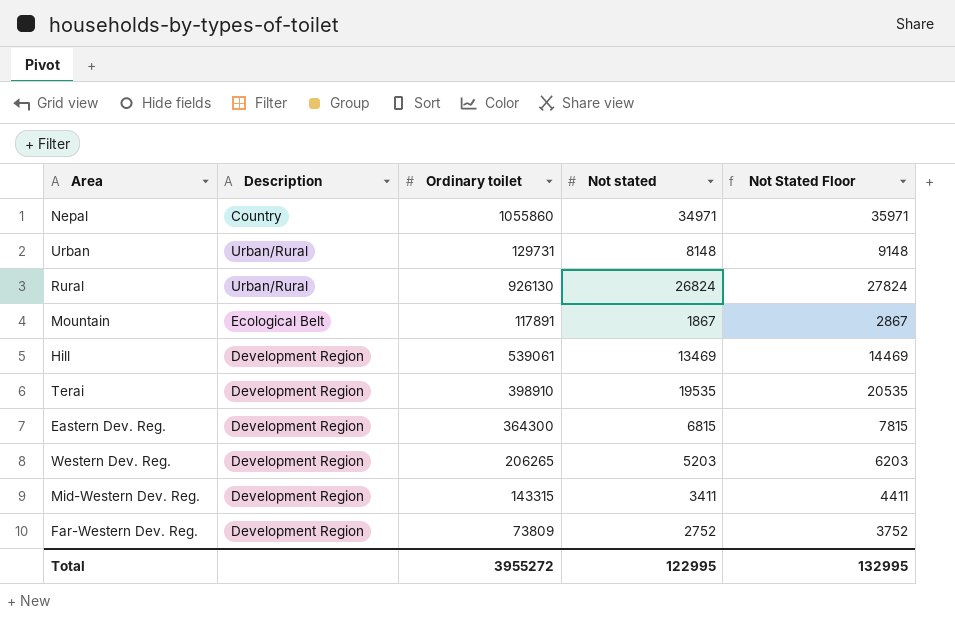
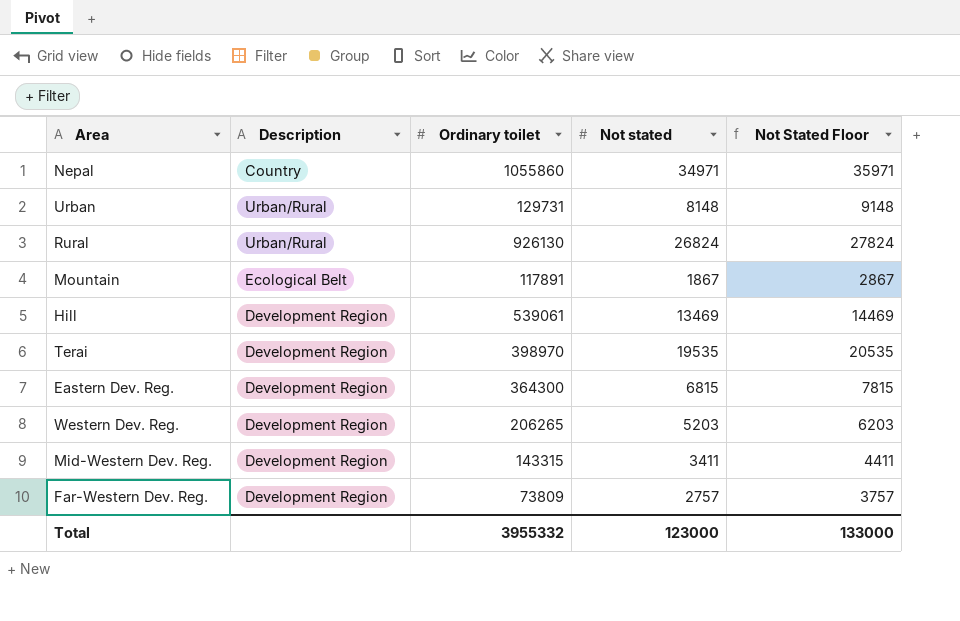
Terai | Ordinary toilet: 398910 -> 398970
Far-Western Dev. Reg. | Not stated: 2752 -> 2757
Far-Western Dev. Reg. | Not Stated Floor: 3752 -> 3757
Total | Ordinary toilet: 3955272 -> 3955332
Total | Not stated: 122995 -> 123000
Total | Not Stated Floor: 132995 -> 133000

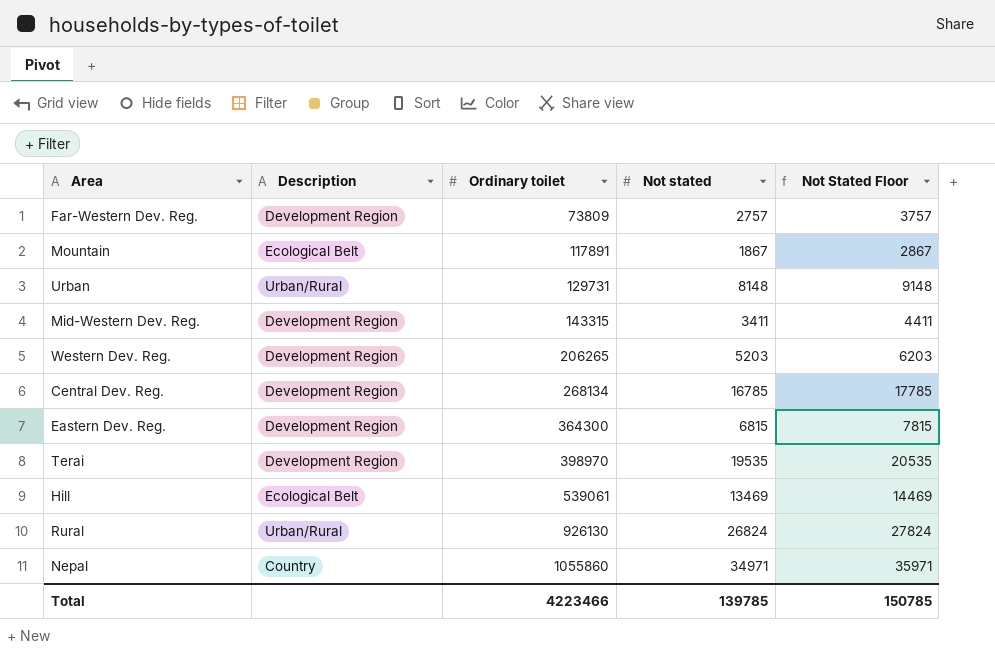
row order: none -> Ordinary toilet ascending
row Central Dev. Reg.: none -> Development Region | 268134 | 16785 | 17785
Hill | Description: Development Region -> Ecological Belt
Total | Ordinary toilet: 3955332 -> 4223466
Total | Not stated: 123000 -> 139785
Total | Not Stated Floor: 133000 -> 150785

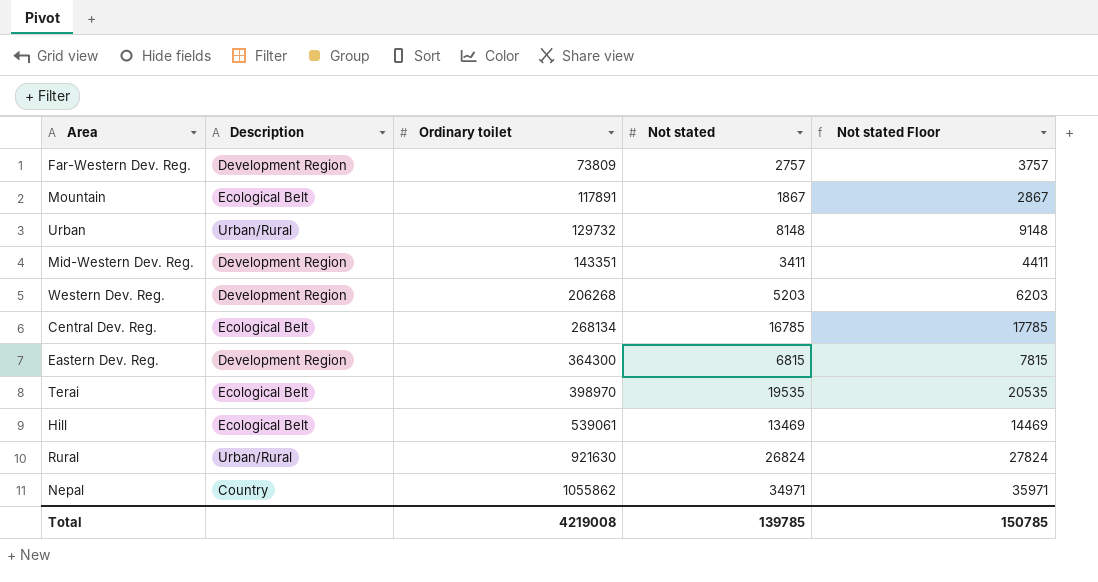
column name: Not Stated Floor -> Not stated Floor
Urban | Ordinary toilet: 129731 -> 129732
Mid-Western Dev. Reg. | Ordinary toilet: 143315 -> 143351
Western Dev. Reg. | Ordinary toilet: 206265 -> 206268
Central Dev. Reg. | Description: Development Region -> Ecological Belt
Terai | Description: Development Region -> Ecological Belt
Rural | Ordinary toilet: 926130 -> 921630
Nepal | Ordinary toilet: 1055860 -> 1055862
Total | Ordinary toilet: 4223466 -> 4219008

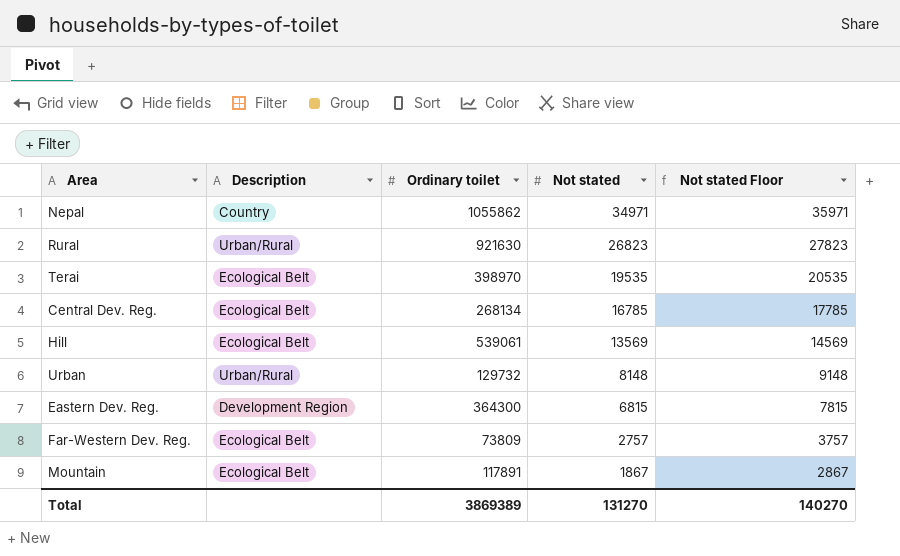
row order: Ordinary toilet ascending -> Not stated descending
row Mid-Western Dev. Reg.: Development Region | 143351 | 3411 | 4411 -> none
row Western Dev. Reg.: Development Region | 206268 | 5203 | 6203 -> none
Rural | Not stated: 26824 -> 26823
Rural | Not stated Floor: 27824 -> 27823
Hill | Not stated: 13469 -> 13569
Hill | Not stated Floor: 14469 -> 14569
Far-Western Dev. Reg. | Description: Development Region -> Ecological Belt
Total | Ordinary toilet: 4219008 -> 3869389
Total | Not stated: 139785 -> 131270
Total | Not stated Floor: 150785 -> 140270

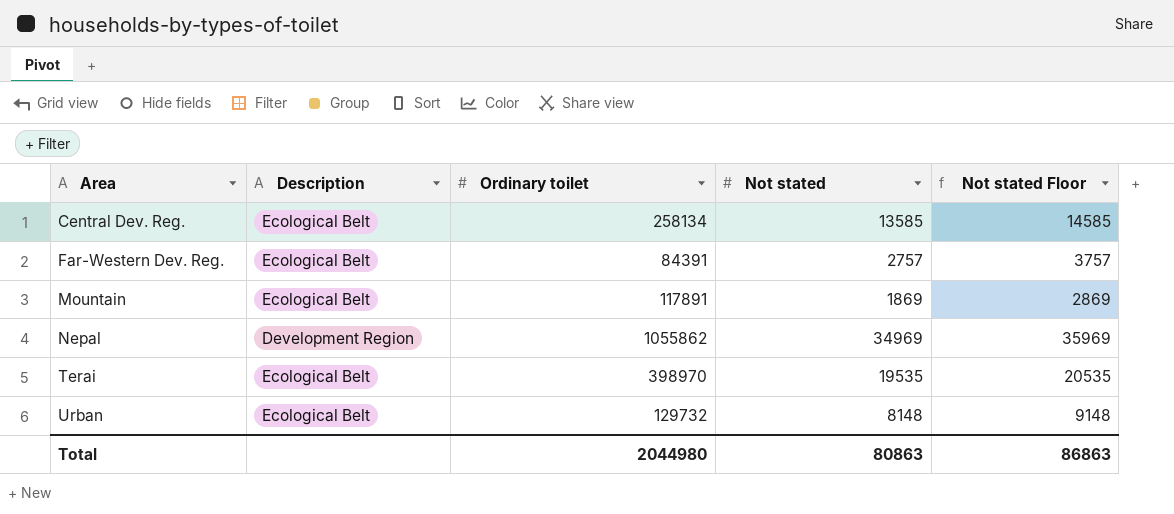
row order: Not stated descending -> Area ascending
row Rural: Urban/Rural | 921630 | 26823 | 27823 -> none
row Hill: Ecological Belt | 539061 | 13569 | 14569 -> none
row Eastern Dev. Reg.: Development Region | 364300 | 6815 | 7815 -> none
Central Dev. Reg. | Ordinary toilet: 268134 -> 258134
Central Dev. Reg. | Not stated: 16785 -> 13585
Central Dev. Reg. | Not stated Floor: 17785 -> 14585
Far-Western Dev. Reg. | Ordinary toilet: 73809 -> 84391
Mountain | Not stated: 1867 -> 1869
Mountain | Not stated Floor: 2867 -> 2869
Nepal | Description: Country -> Development Region
Nepal | Not stated: 34971 -> 34969
Nepal | Not stated Floor: 35971 -> 35969
Urban | Description: Urban/Rural -> Ecological Belt
Total | Ordinary toilet: 3869389 -> 2044980
Total | Not stated: 131270 -> 80863
Total | Not stated Floor: 140270 -> 86863

